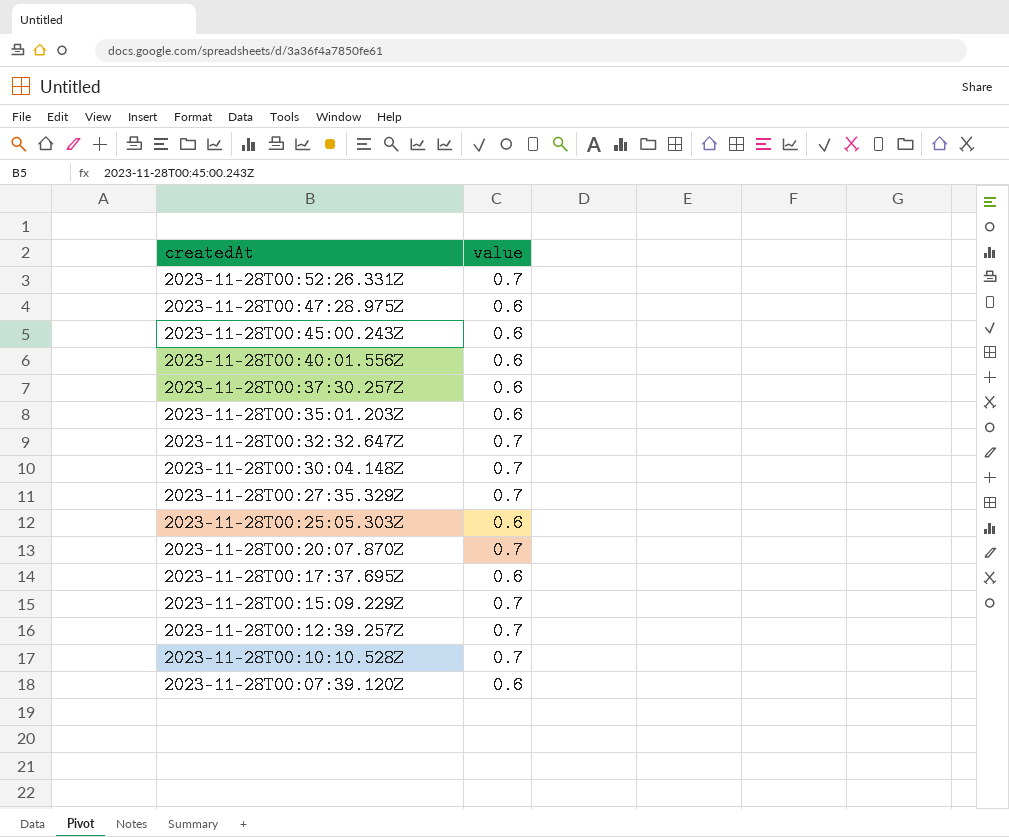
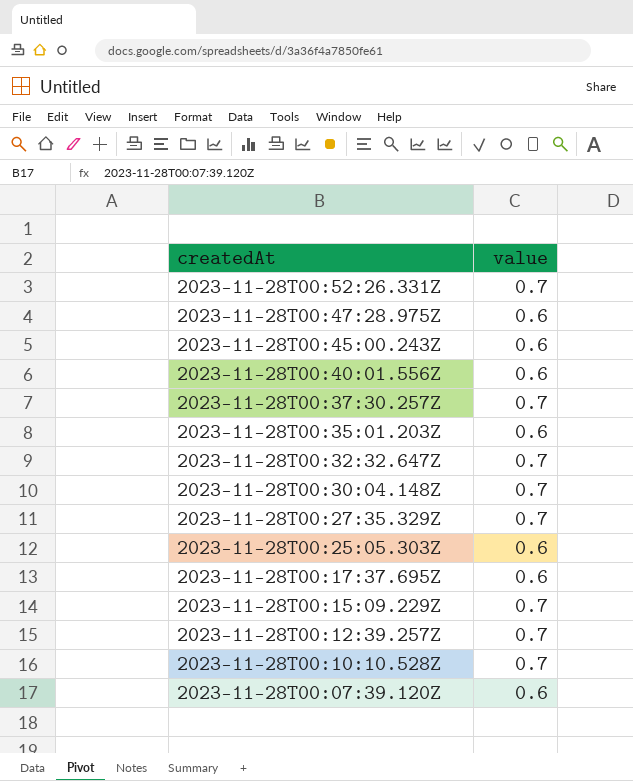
row 2023-11-28T00:20:07.870Z: 0.7 -> none
2023-11-28T00:37:30.257Z | value: 0.6 -> 0.7

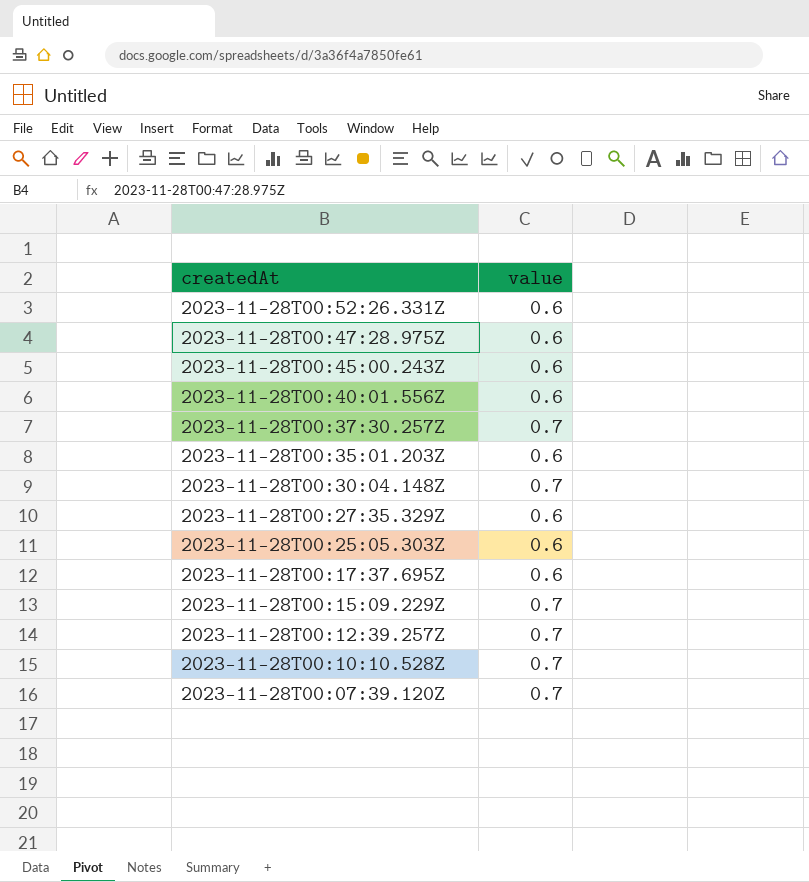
row 2023-11-28T00:32:32.647Z: 0.7 -> none
2023-11-28T00:52:26.331Z | value: 0.7 -> 0.6
2023-11-28T00:27:35.329Z | value: 0.7 -> 0.6
2023-11-28T00:07:39.120Z | value: 0.6 -> 0.7

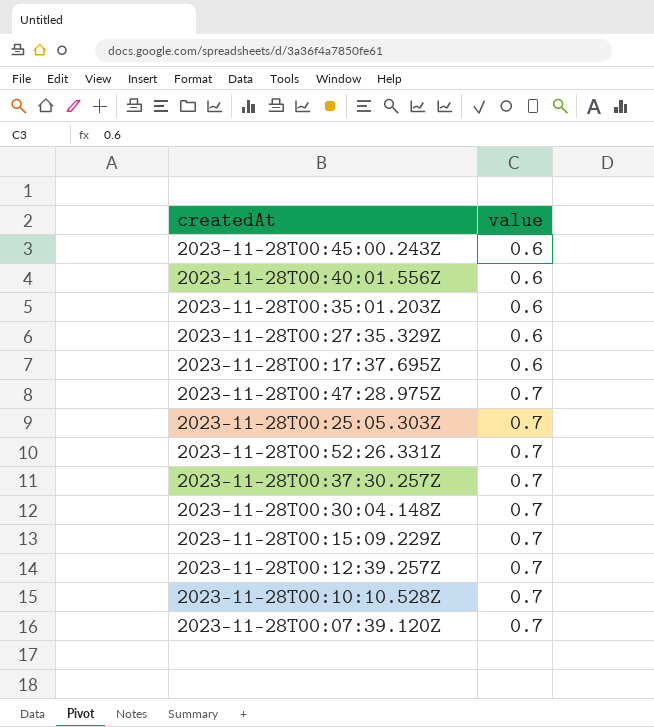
row order: createdAt descending -> value ascending
2023-11-28T00:47:28.975Z | value: 0.6 -> 0.7
2023-11-28T00:25:05.303Z | value: 0.6 -> 0.7
2023-11-28T00:52:26.331Z | value: 0.6 -> 0.7

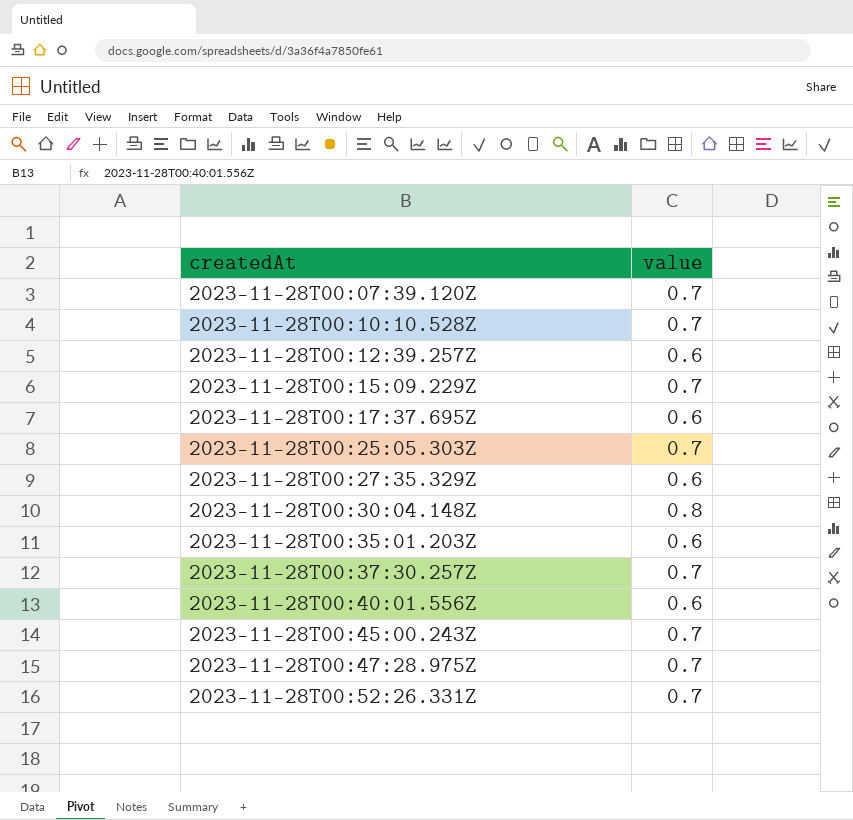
row order: value ascending -> createdAt ascending
2023-11-28T00:12:39.257Z | value: 0.7 -> 0.6
2023-11-28T00:30:04.148Z | value: 0.7 -> 0.8
2023-11-28T00:45:00.243Z | value: 0.6 -> 0.7

